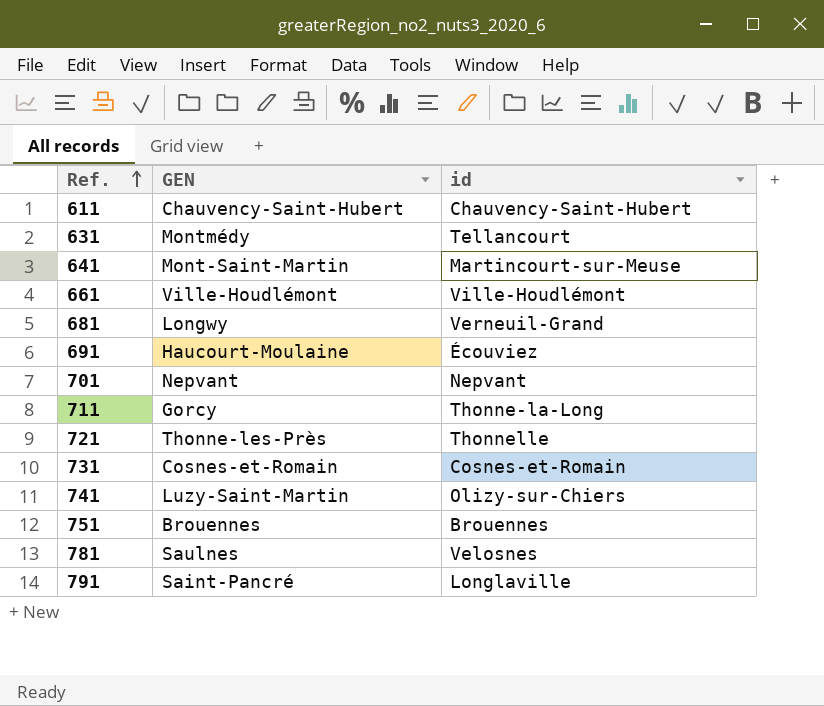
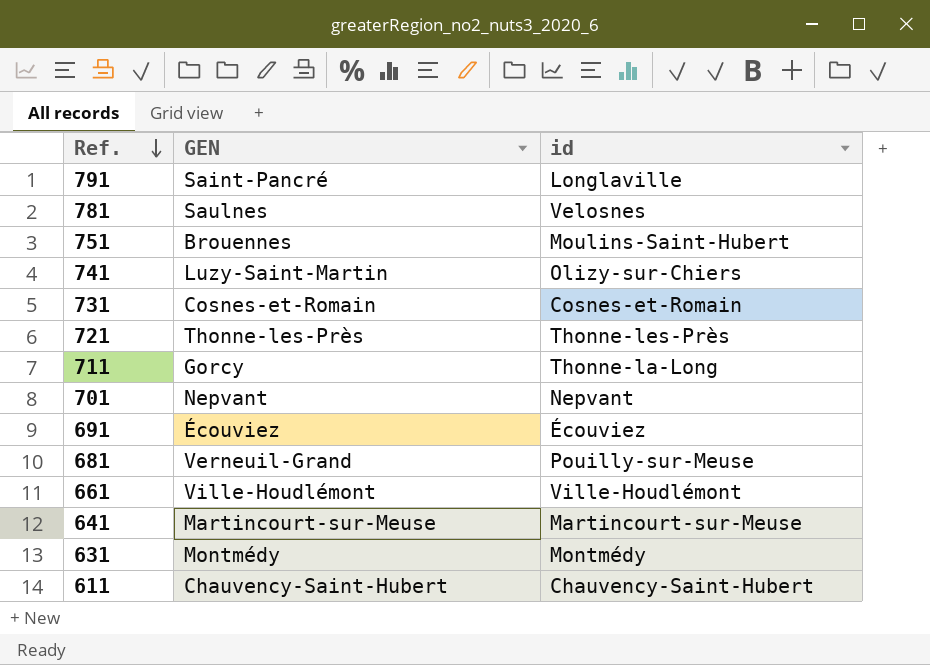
row order: Ref. ascending -> Ref. descending
751 | id: Brouennes -> Moulins-Saint-Hubert
721 | id: Thonnelle -> Thonne-les-Près
691 | GEN: Haucourt-Moulaine -> Écouviez
681 | GEN: Longwy -> Verneuil-Grand
681 | id: Verneuil-Grand -> Pouilly-sur-Meuse
641 | GEN: Mont-Saint-Martin -> Martincourt-sur-Meuse
631 | id: Tellancourt -> Montmédy

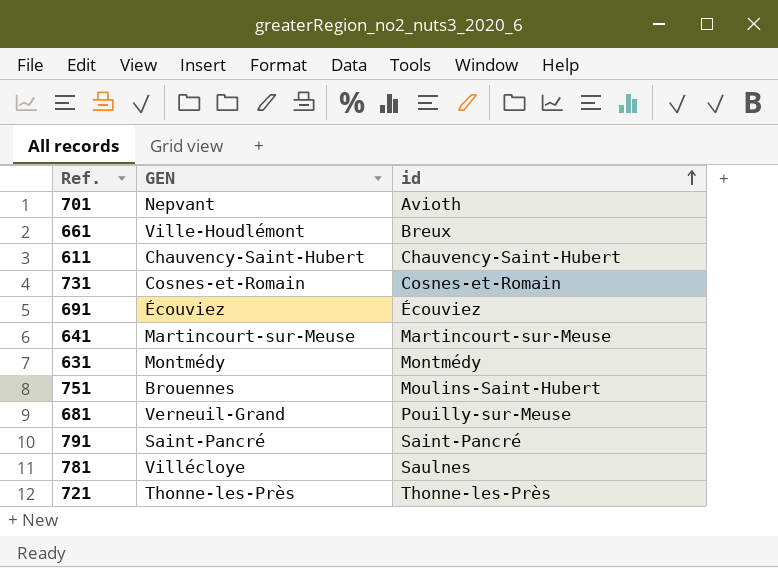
row order: Ref. descending -> id ascending
row 741: Luzy-Saint-Martin | Olizy-sur-Chiers -> none
row 711: Gorcy | Thonne-la-Long -> none
701 | id: Nepvant -> Avioth
661 | id: Ville-Houdlémont -> Breux
791 | id: Longlaville -> Saint-Pancré
781 | GEN: Saulnes -> Villécloye
781 | id: Velosnes -> Saulnes

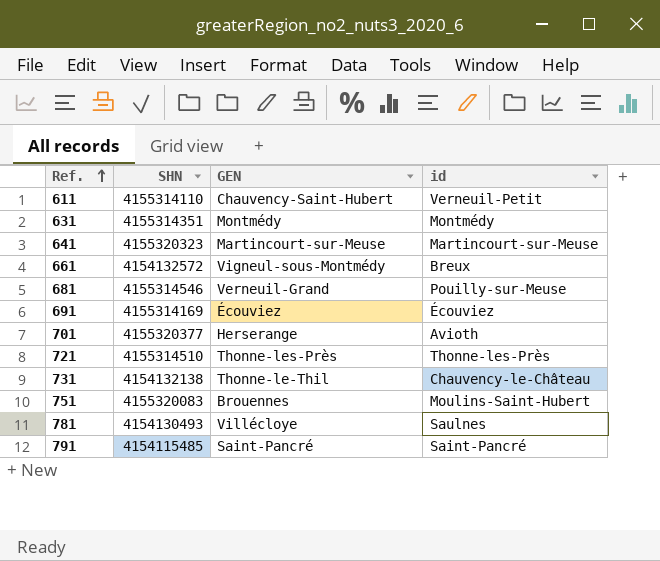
row order: id ascending -> Ref. ascending
column SHN | position: none -> 2
611 | id: Chauvency-Saint-Hubert -> Verneuil-Petit
661 | GEN: Ville-Houdlémont -> Vigneul-sous-Montmédy
701 | GEN: Nepvant -> Herserange
731 | GEN: Cosnes-et-Romain -> Thonne-le-Thil
731 | id: Cosnes-et-Romain -> Chauvency-le-Château

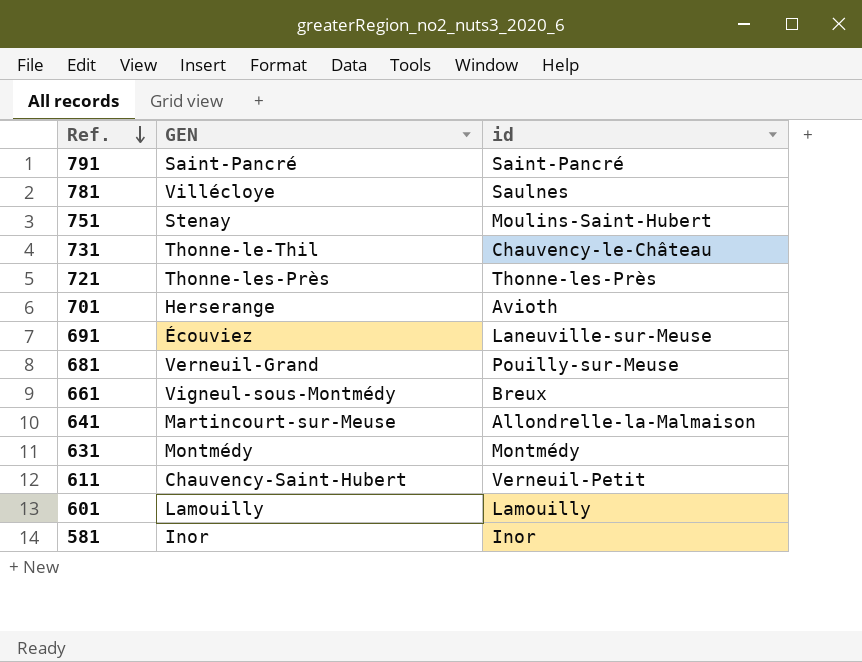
row order: Ref. ascending -> Ref. descending
column SHN | position: 2 -> none
751 | GEN: Brouennes -> Stenay
691 | id: Écouviez -> Laneuville-sur-Meuse
641 | id: Martincourt-sur-Meuse -> Allondrelle-la-Malmaison
row 601: none -> Lamouilly | Lamouilly
row 581: none -> Inor | Inor

